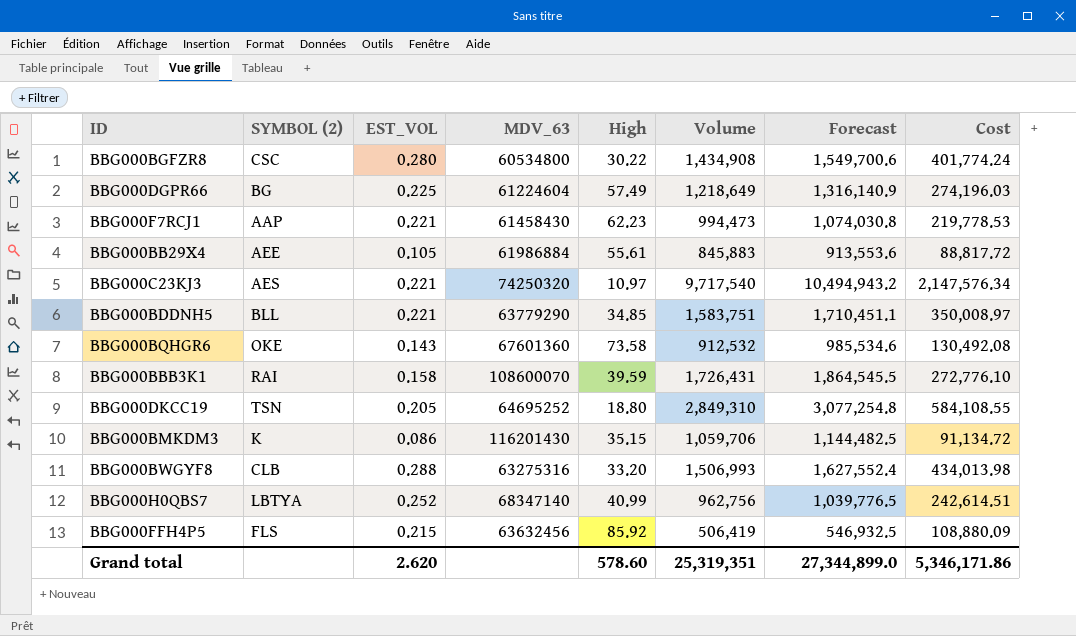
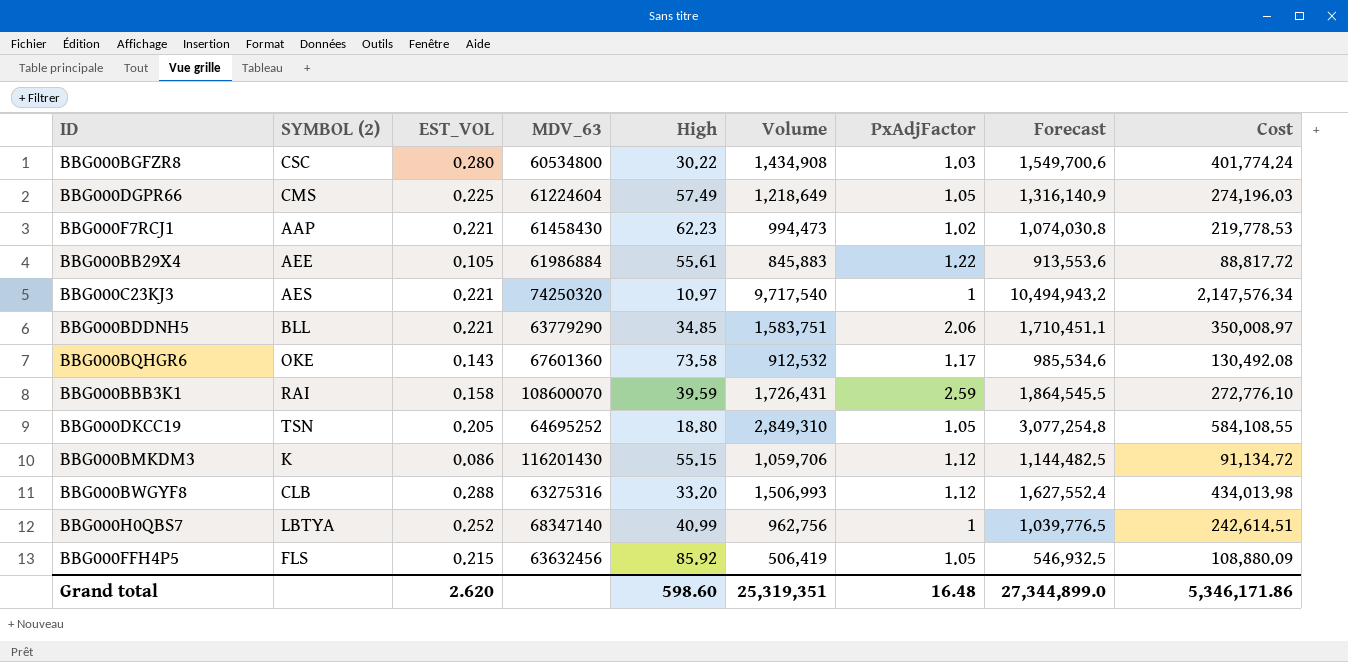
column PxAdjFactor | position: none -> 7
BBG000DGPR66 | SYMBOL (2): BG -> CMS
BBG000BMKDM3 | High: 35.15 -> 55.15
Grand total | High: 578.60 -> 598.60

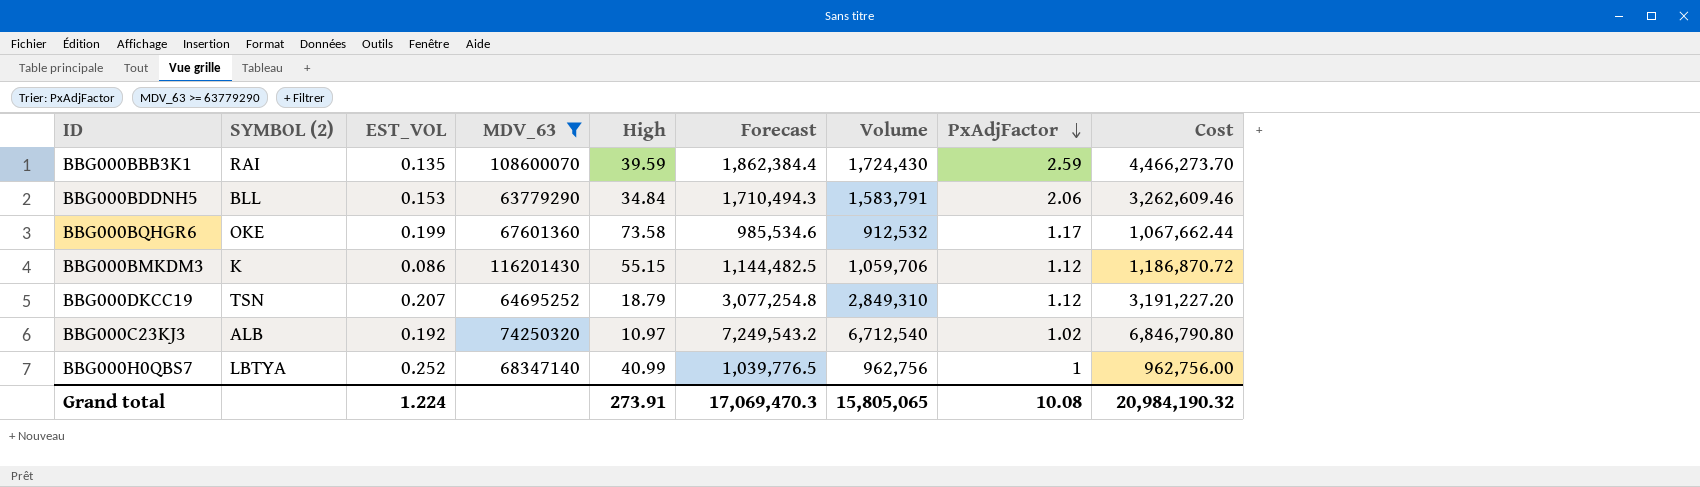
filter: none -> MDV_63 >= 63779290
row order: none -> PxAdjFactor descending
column Forecast | position: 8 -> 6
column Cost | formula: [EST_VOL] * [Volume] -> [Volume] * [PxAdjFactor]
BBG000BBB3K1 | EST_VOL: 0.158 -> 0.135
BBG000BBB3K1 | Forecast: 1,864,545.5 -> 1,862,384.4
BBG000BBB3K1 | Volume: 1,726,431 -> 1,724,430
BBG000BDDNH5 | EST_VOL: 0.221 -> 0.153
BBG000BDDNH5 | High: 34.85 -> 34.84
BBG000BDDNH5 | Forecast: 1,710,451.1 -> 1,710,494.3
BBG000BDDNH5 | Volume: 1,583,751 -> 1,583,791
BBG000BQHGR6 | EST_VOL: 0.143 -> 0.199
BBG000DKCC19 | EST_VOL: 0.205 -> 0.207
BBG000DKCC19 | High: 18.80 -> 18.79
BBG000DKCC19 | PxAdjFactor: 1.05 -> 1.12
BBG000C23KJ3 | SYMBOL (2): AES -> ALB
BBG000C23KJ3 | EST_VOL: 0.221 -> 0.192
BBG000C23KJ3 | Forecast: 10,494,943.2 -> 7,249,543.2
BBG000C23KJ3 | Volume: 9,717,540 -> 6,712,540
BBG000C23KJ3 | PxAdjFactor: 1 -> 1.02
Grand total | EST_VOL: 2.620 -> 1.224
Grand total | High: 598.60 -> 273.91
Grand total | Forecast: 27,344,899.0 -> 17,069,470.3
Grand total | Volume: 25,319,351 -> 15,805,065
Grand total | PxAdjFactor: 16.48 -> 10.08
Grand total | Cost: 5,346,171.86 -> 20,984,190.32

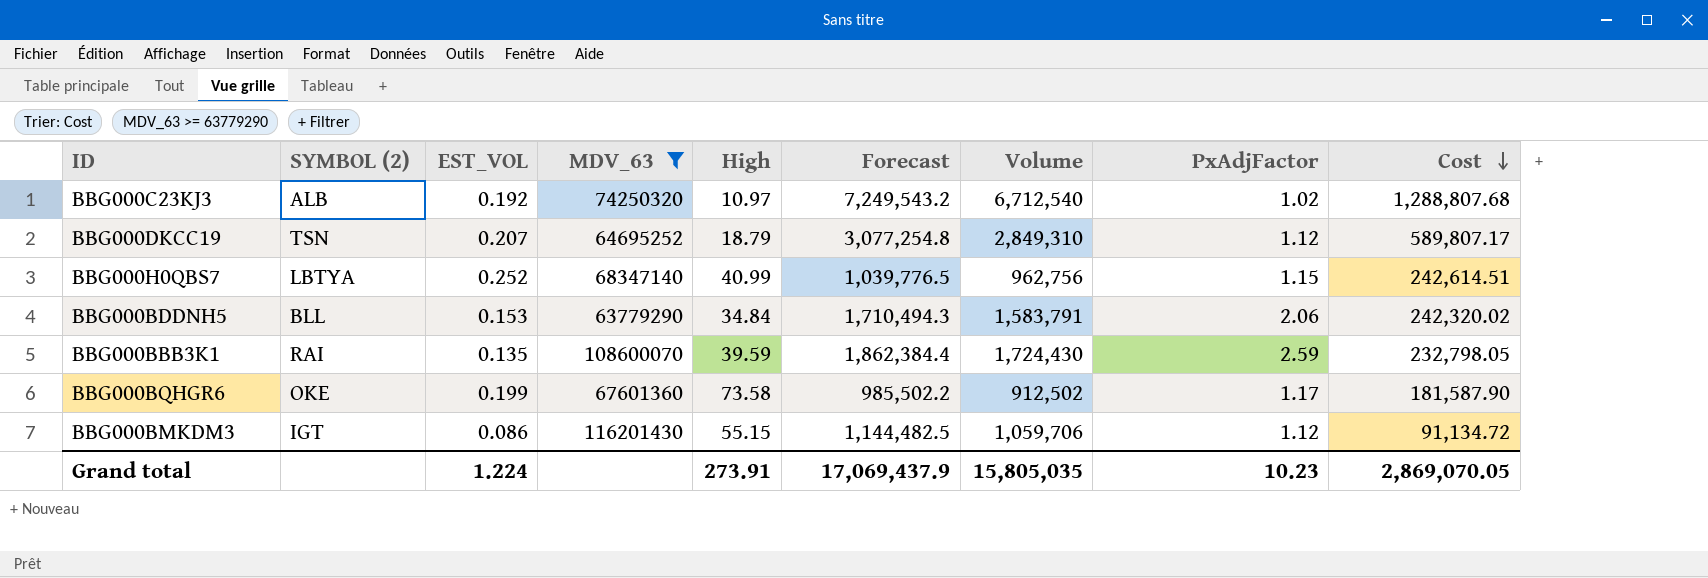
row order: PxAdjFactor descending -> Cost descending
column Cost | formula: [Volume] * [PxAdjFactor] -> [EST_VOL] * [Volume]
BBG000H0QBS7 | PxAdjFactor: 1 -> 1.15
BBG000BQHGR6 | Forecast: 985,534.6 -> 985,502.2
BBG000BQHGR6 | Volume: 912,532 -> 912,502
BBG000BMKDM3 | SYMBOL (2): K -> IGT
Grand total | Forecast: 17,069,470.3 -> 17,069,437.9
Grand total | Volume: 15,805,065 -> 15,805,035
Grand total | PxAdjFactor: 10.08 -> 10.23
Grand total | Cost: 20,984,190.32 -> 2,869,070.05

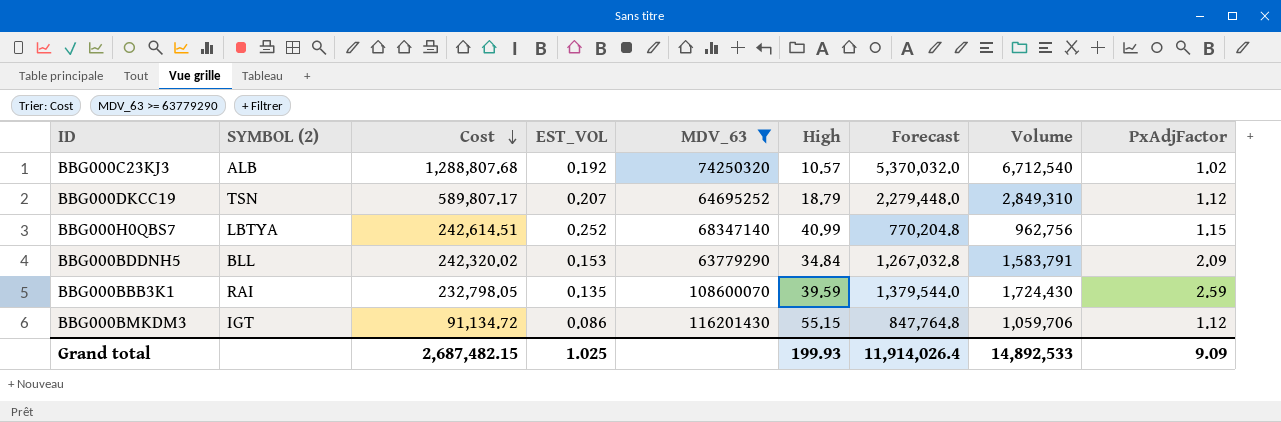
column Cost | position: 9 -> 3
column Forecast | formula: [Volume] * 1.08 -> [Volume] * 0.8
row BBG000BQHGR6: OKE | 0.199 | 67601360 | 73.58 | 985,502.2 | 912,502 | 1.17 | 181,587.90 -> none
BBG000C23KJ3 | High: 10.97 -> 10.57
BBG000BDDNH5 | PxAdjFactor: 2.06 -> 2.09
Grand total | Cost: 2,869,070.05 -> 2,687,482.15
Grand total | EST_VOL: 1.224 -> 1.025
Grand total | High: 273.91 -> 199.93
Grand total | Forecast: 17,069,437.9 -> 11,914,026.4
Grand total | Volume: 15,805,035 -> 14,892,533
Grand total | PxAdjFactor: 10.23 -> 9.09

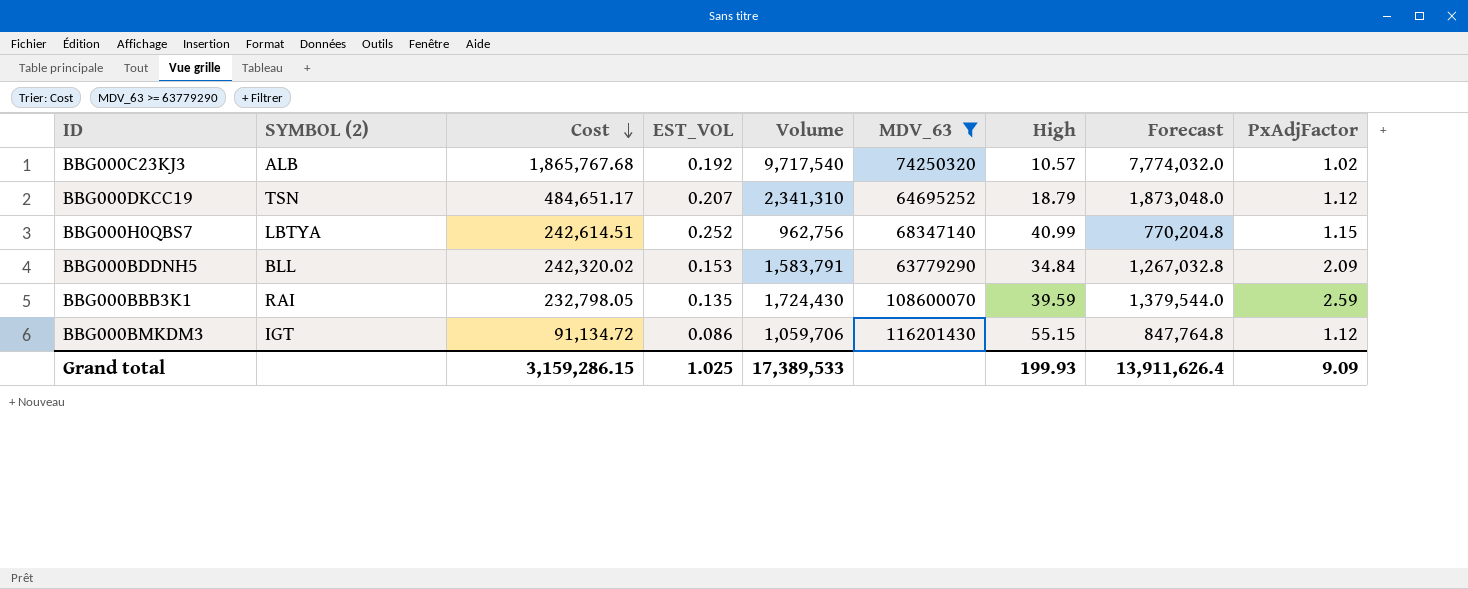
column Volume | position: 8 -> 5
BBG000C23KJ3 | Cost: 1,288,807.68 -> 1,865,767.68
BBG000C23KJ3 | Volume: 6,712,540 -> 9,717,540
BBG000C23KJ3 | Forecast: 5,370,032.0 -> 7,774,032.0
BBG000DKCC19 | Cost: 589,807.17 -> 484,651.17
BBG000DKCC19 | Volume: 2,849,310 -> 2,341,310
BBG000DKCC19 | Forecast: 2,279,448.0 -> 1,873,048.0
Grand total | Cost: 2,687,482.15 -> 3,159,286.15
Grand total | Volume: 14,892,533 -> 17,389,533
Grand total | Forecast: 11,914,026.4 -> 13,911,626.4

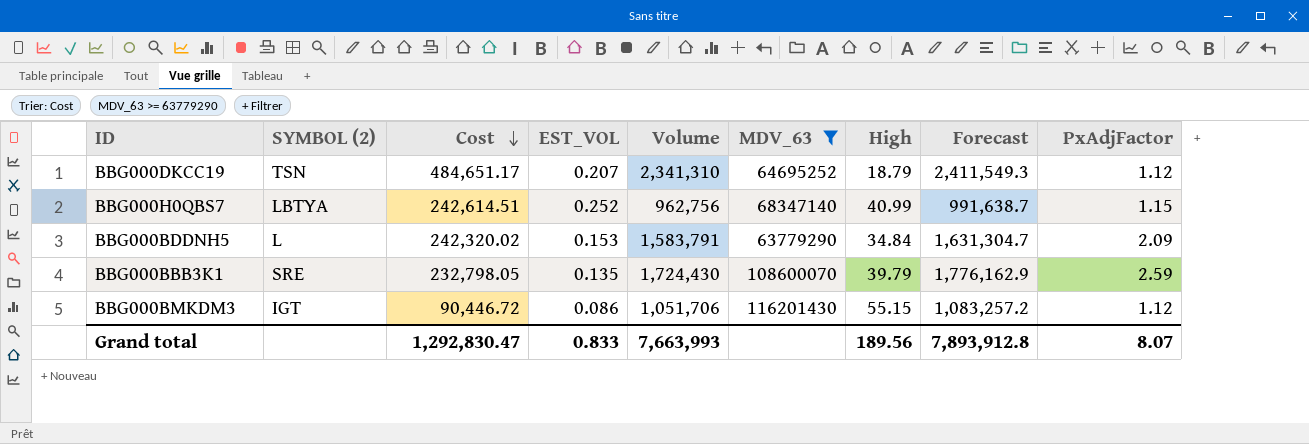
column Forecast | formula: [Volume] * 0.8 -> [Volume] * 1.03
row BBG000C23KJ3: ALB | 1,865,767.68 | 0.192 | 9,717,540 | 74250320 | 10.57 | 7,774,032.0 | 1.02 -> none
BBG000BDDNH5 | SYMBOL (2): BLL -> L
BBG000BBB3K1 | SYMBOL (2): RAI -> SRE
BBG000BBB3K1 | High: 39.59 -> 39.79
BBG000BMKDM3 | Cost: 91,134.72 -> 90,446.72
BBG000BMKDM3 | Volume: 1,059,706 -> 1,051,706
Grand total | Cost: 3,159,286.15 -> 1,292,830.47
Grand total | EST_VOL: 1.025 -> 0.833
Grand total | Volume: 17,389,533 -> 7,663,993
Grand total | High: 199.93 -> 189.56
Grand total | Forecast: 13,911,626.4 -> 7,893,912.8
Grand total | PxAdjFactor: 9.09 -> 8.07

